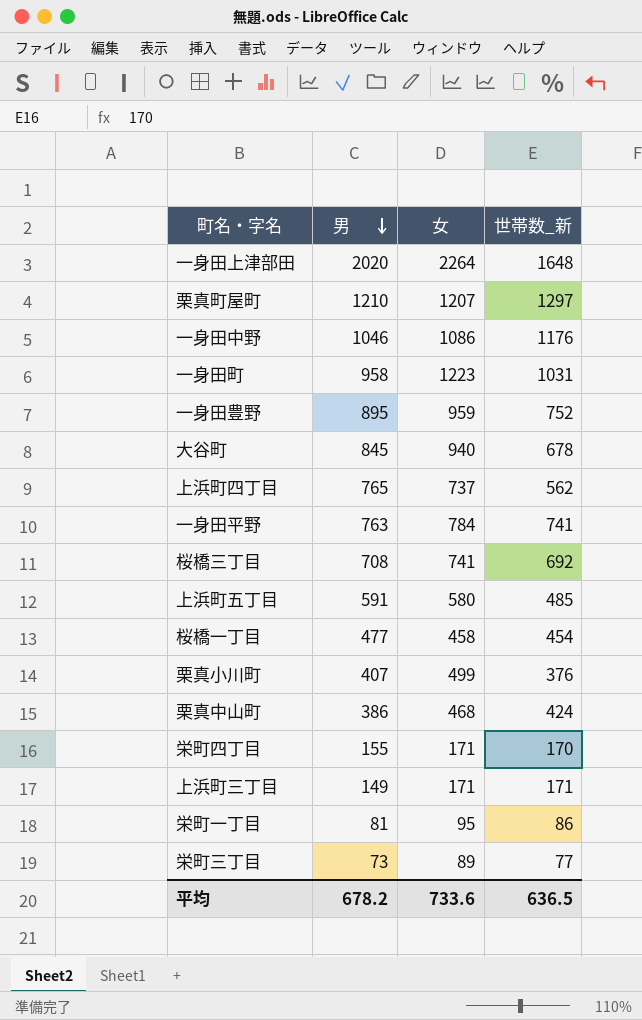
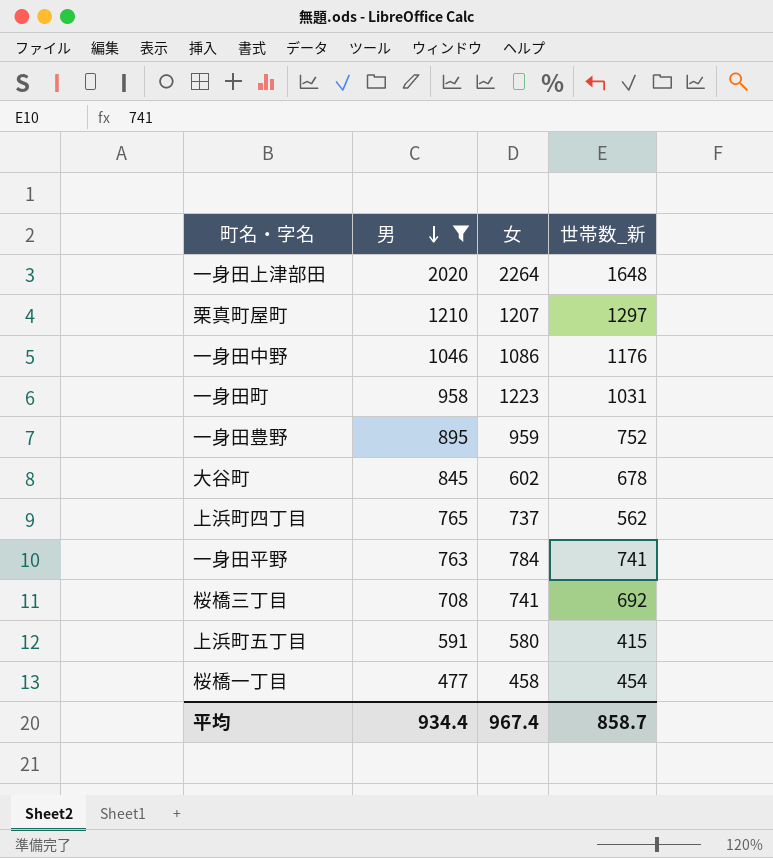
filter: none -> 男 >= 477
大谷町 | 女: 940 -> 602
上浜町五丁目 | 世帯数_新: 485 -> 415
平均 | 男: 678.2 -> 934.4
平均 | 女: 733.6 -> 967.4
平均 | 世帯数_新: 636.5 -> 858.7

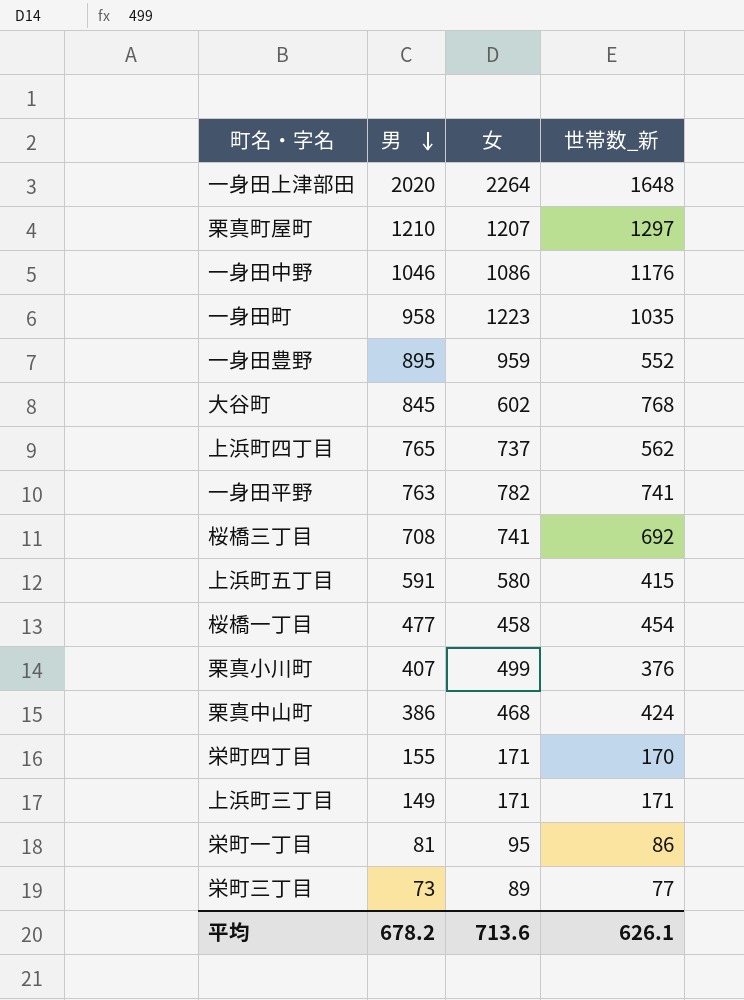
filter: 男 >= 477 -> none
一身田町 | 世帯数_新: 1031 -> 1035
一身田豊野 | 世帯数_新: 752 -> 552
大谷町 | 世帯数_新: 678 -> 768
一身田平野 | 女: 784 -> 782
平均 | 男: 934.4 -> 678.2
平均 | 女: 967.4 -> 713.6
平均 | 世帯数_新: 858.7 -> 626.1

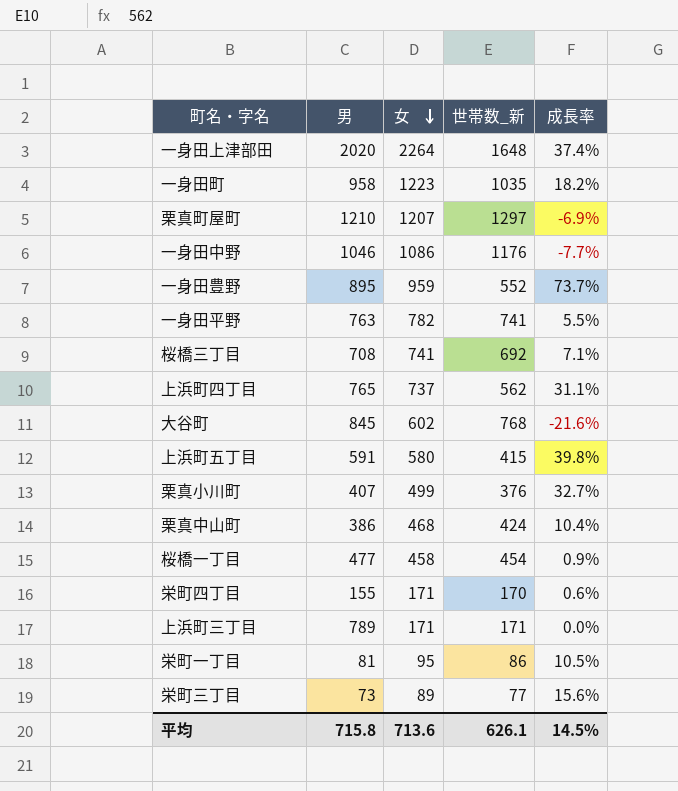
row order: 男 descending -> 女 descending
column 成長率 | formula: none -> ([女] - [世帯数_新]) / [世帯数_新]
上浜町三丁目 | 男: 149 -> 789
平均 | 男: 678.2 -> 715.8

